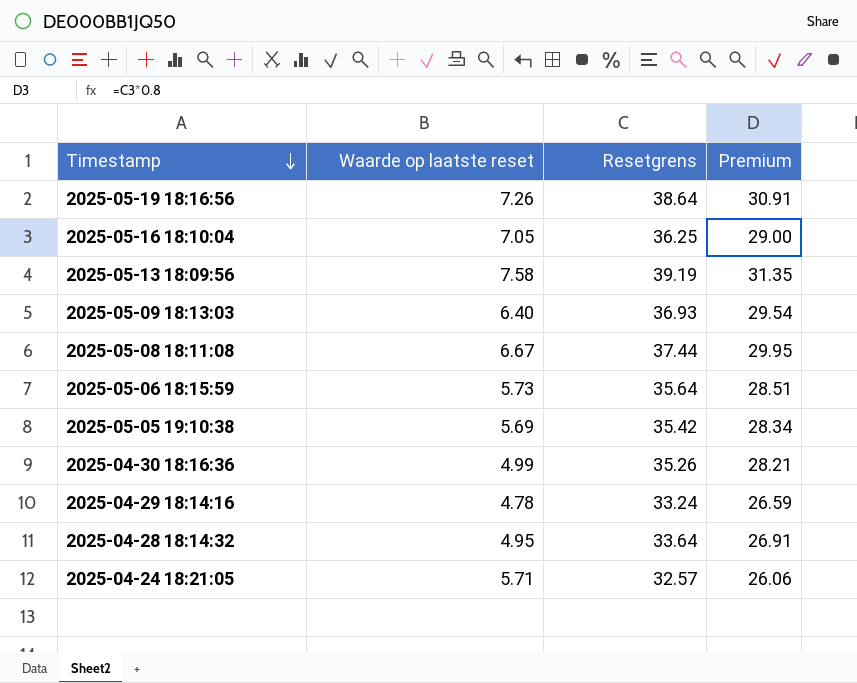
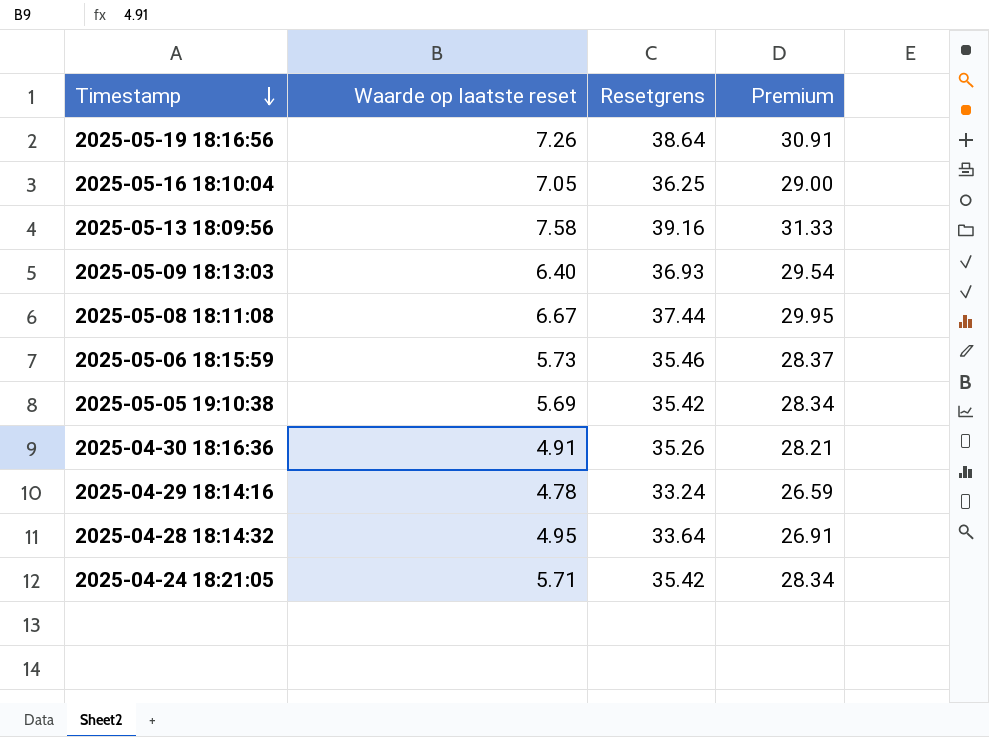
2025-05-13 18:09:56 | Resetgrens: 39.19 -> 39.16
2025-05-13 18:09:56 | Premium: 31.35 -> 31.33
2025-05-06 18:15:59 | Resetgrens: 35.64 -> 35.46
2025-05-06 18:15:59 | Premium: 28.51 -> 28.37
2025-04-30 18:16:36 | Waarde op laatste reset: 4.99 -> 4.91
2025-04-24 18:21:05 | Resetgrens: 32.57 -> 35.42
2025-04-24 18:21:05 | Premium: 26.06 -> 28.34

